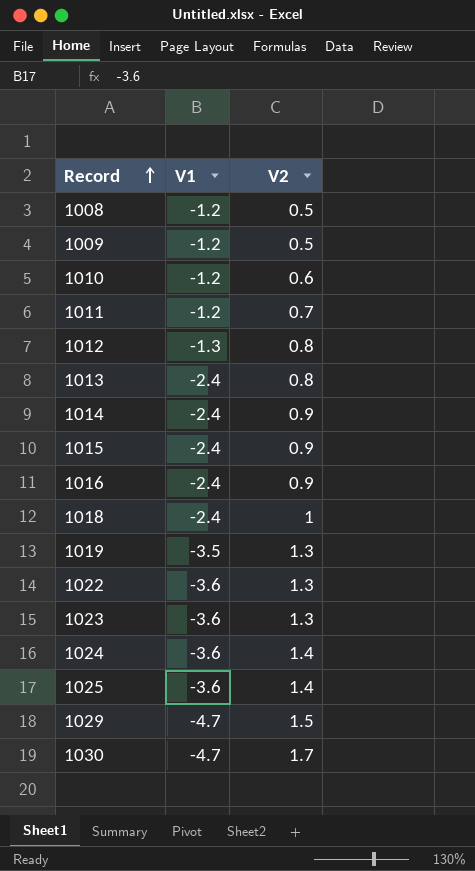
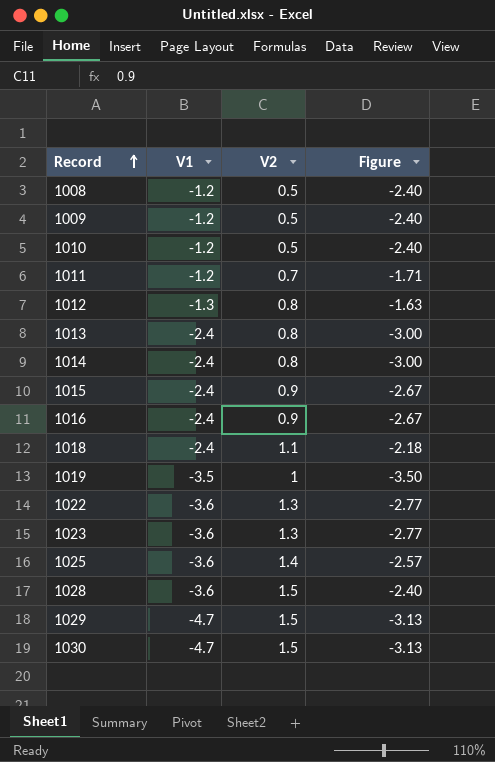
column Figure | formula: none -> [V1] / [V2]
row 1024: -3.6 | 1.4 -> none
1010 | V2: 0.6 -> 0.5
1014 | V2: 0.9 -> 0.8
1018 | V2: 1 -> 1.1
1019 | V2: 1.3 -> 1
row 1028: none -> -3.6 | 1.5 | -2.40
1030 | V2: 1.7 -> 1.5

